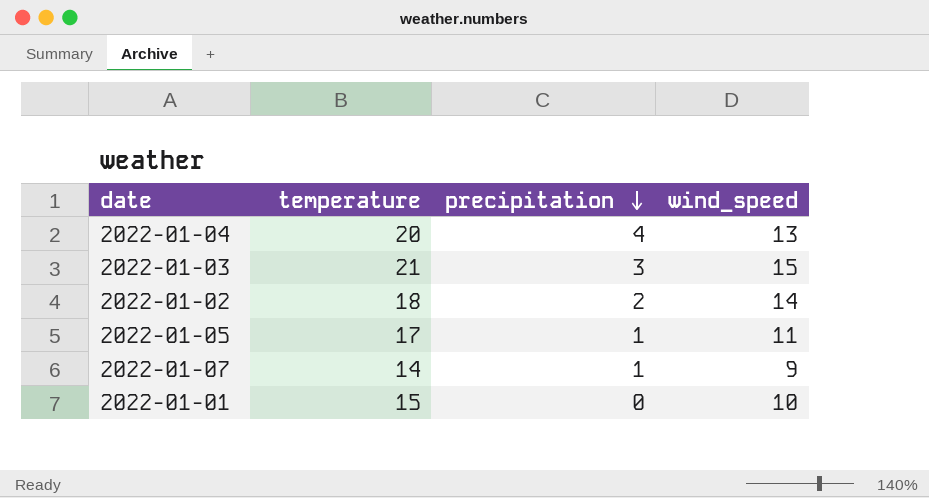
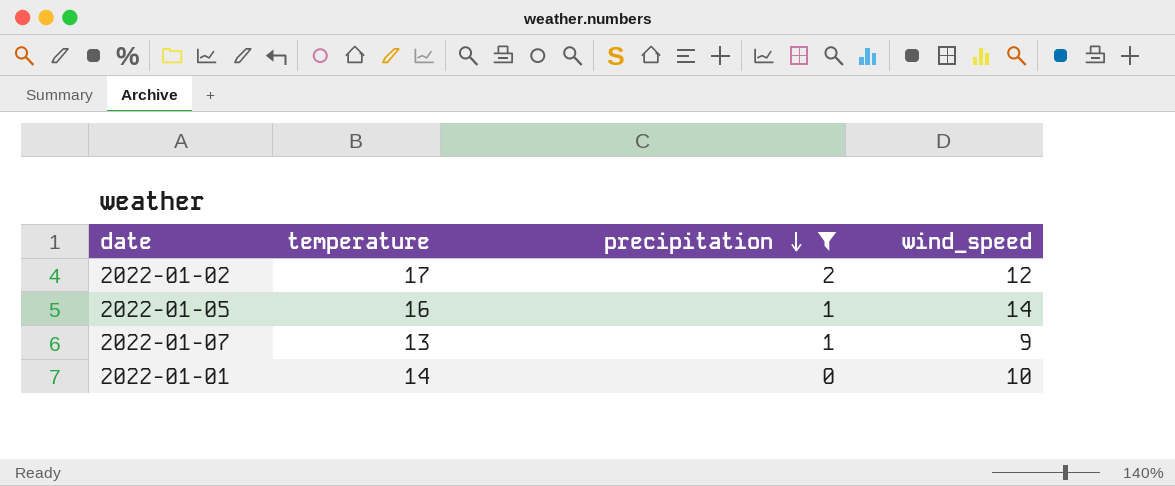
filter: none -> precipitation <= 2
2022-01-02 | temperature: 18 -> 17
2022-01-02 | wind_speed: 14 -> 12
2022-01-05 | temperature: 17 -> 16
2022-01-05 | wind_speed: 11 -> 14
2022-01-07 | temperature: 14 -> 13
2022-01-01 | temperature: 15 -> 14

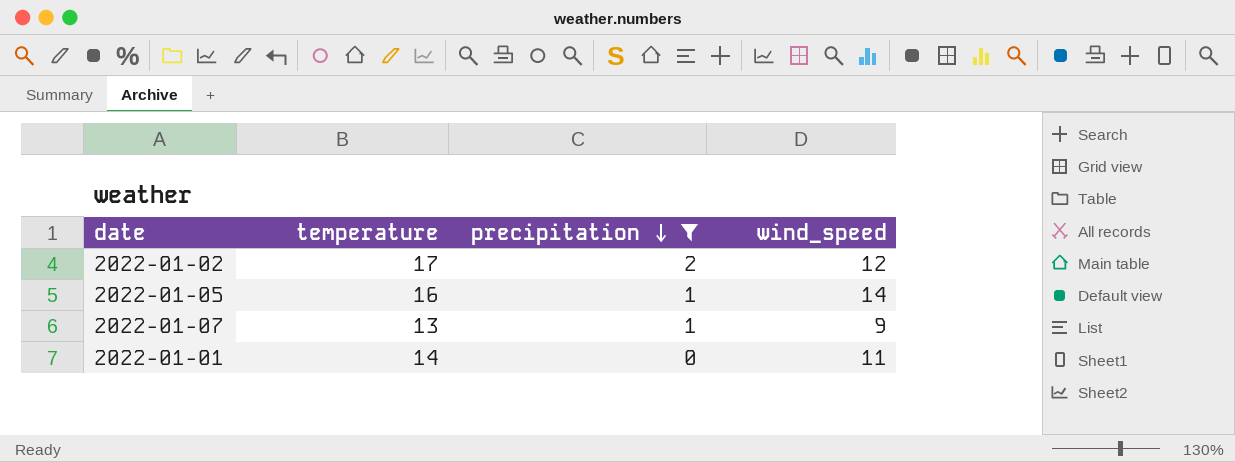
2022-01-01 | wind_speed: 10 -> 11

